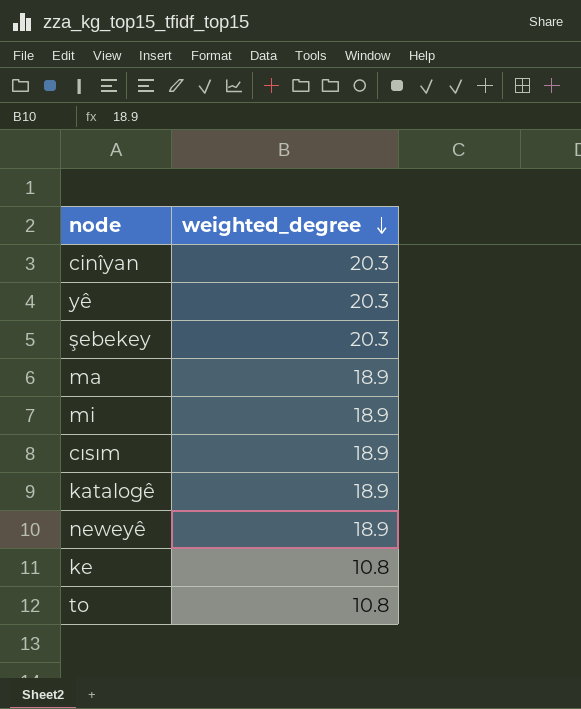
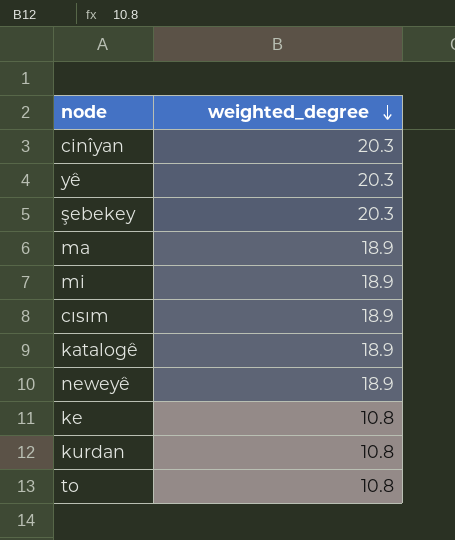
row kurdan: none -> 10.8

